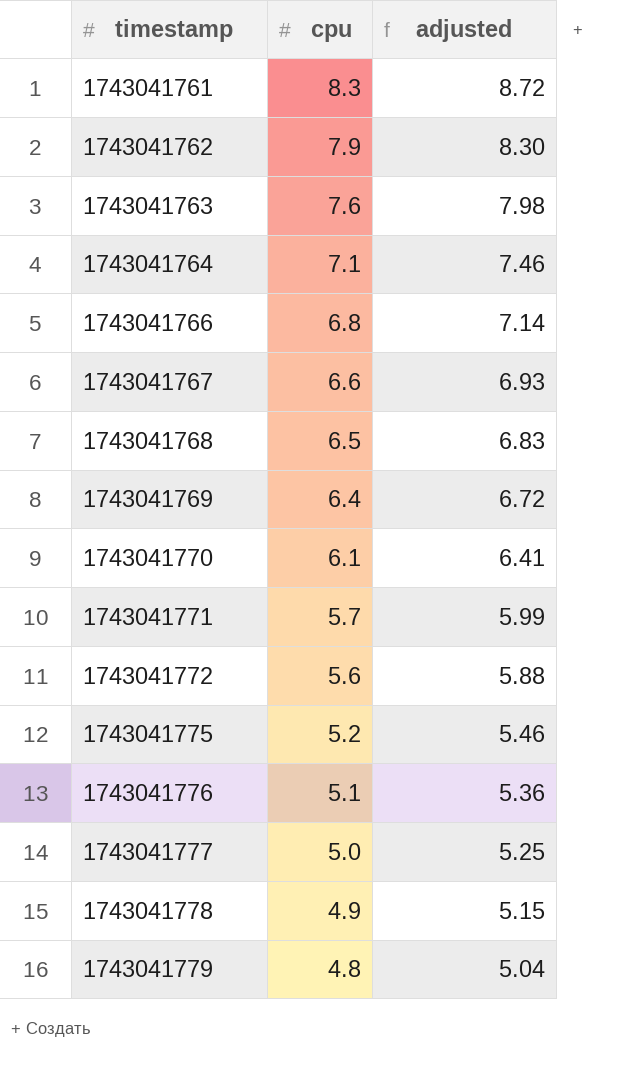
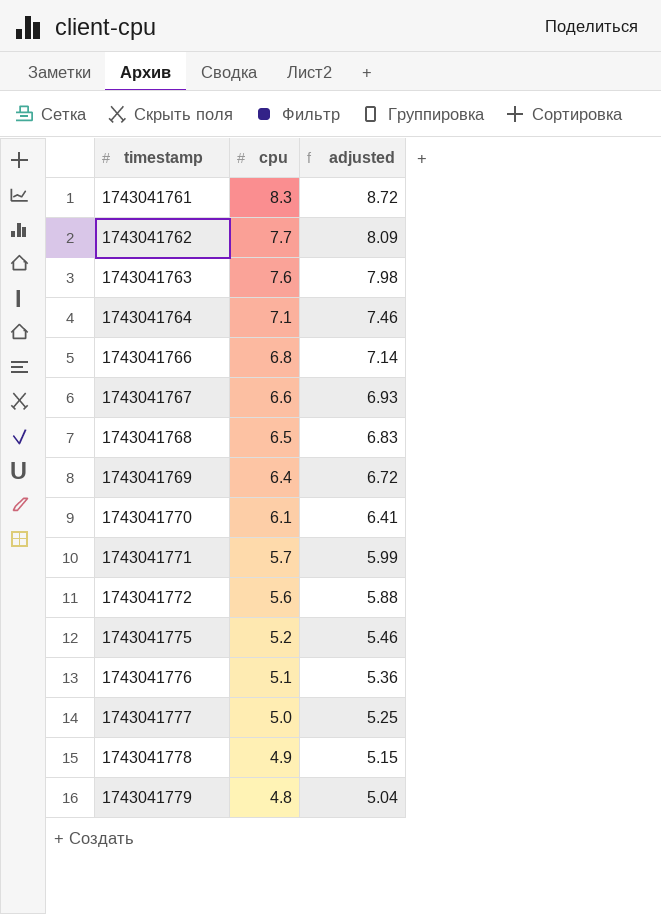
1743041762 | cpu: 7.9 -> 7.7
1743041762 | adjusted: 8.30 -> 8.09

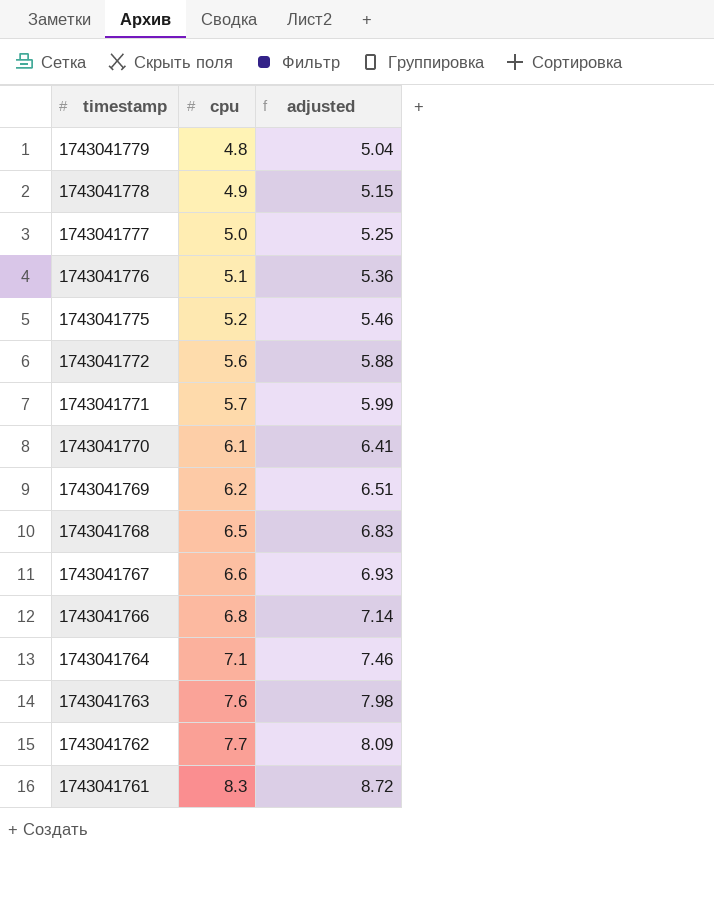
row order: timestamp ascending -> timestamp descending
1743041769 | cpu: 6.4 -> 6.2
1743041769 | adjusted: 6.72 -> 6.51

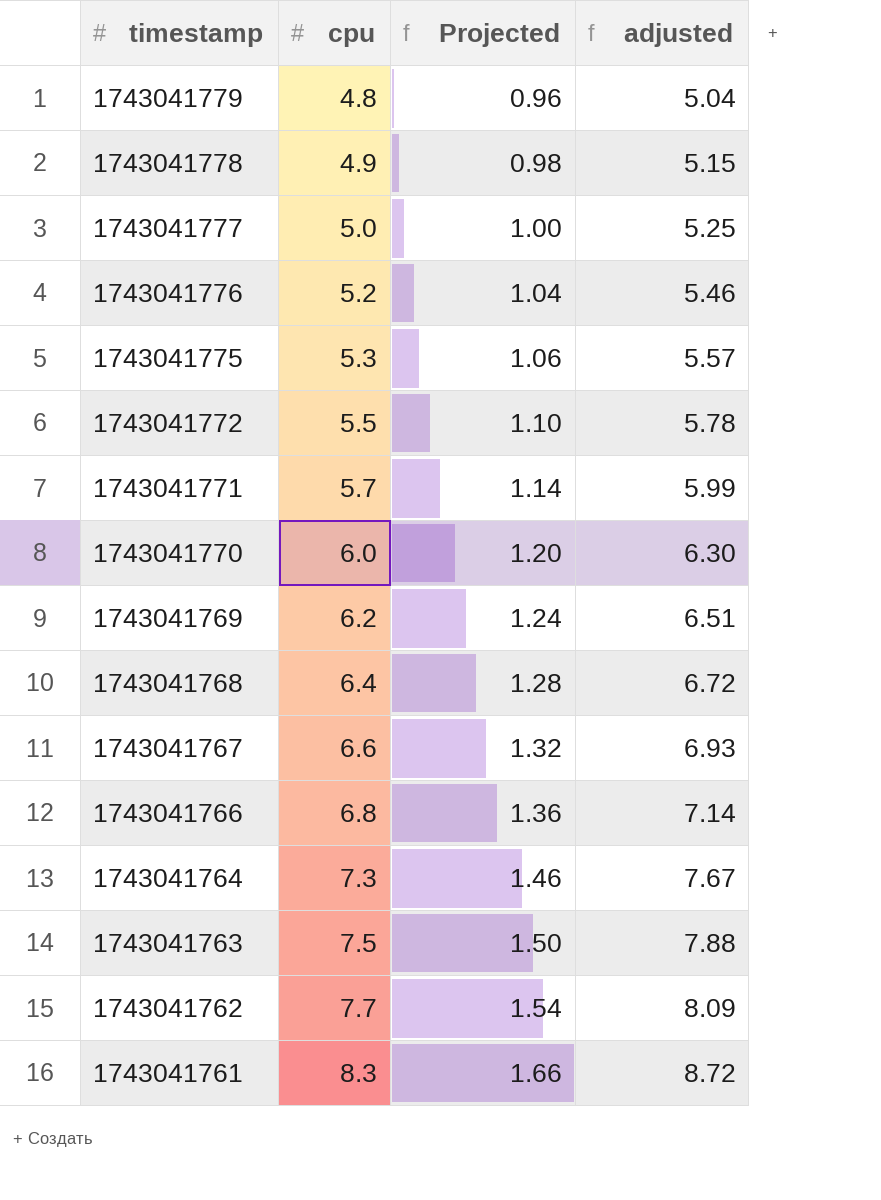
column Projected | formula: none -> [cpu] * 0.2
1743041776 | cpu: 5.1 -> 5.2
1743041776 | adjusted: 5.36 -> 5.46
1743041775 | cpu: 5.2 -> 5.3
1743041775 | adjusted: 5.46 -> 5.57
1743041772 | cpu: 5.6 -> 5.5
1743041772 | adjusted: 5.88 -> 5.78
1743041770 | cpu: 6.1 -> 6.0
1743041770 | adjusted: 6.41 -> 6.30
1743041768 | cpu: 6.5 -> 6.4
1743041768 | adjusted: 6.83 -> 6.72
1743041764 | cpu: 7.1 -> 7.3
1743041764 | adjusted: 7.46 -> 7.67
1743041763 | cpu: 7.6 -> 7.5
1743041763 | adjusted: 7.98 -> 7.88

